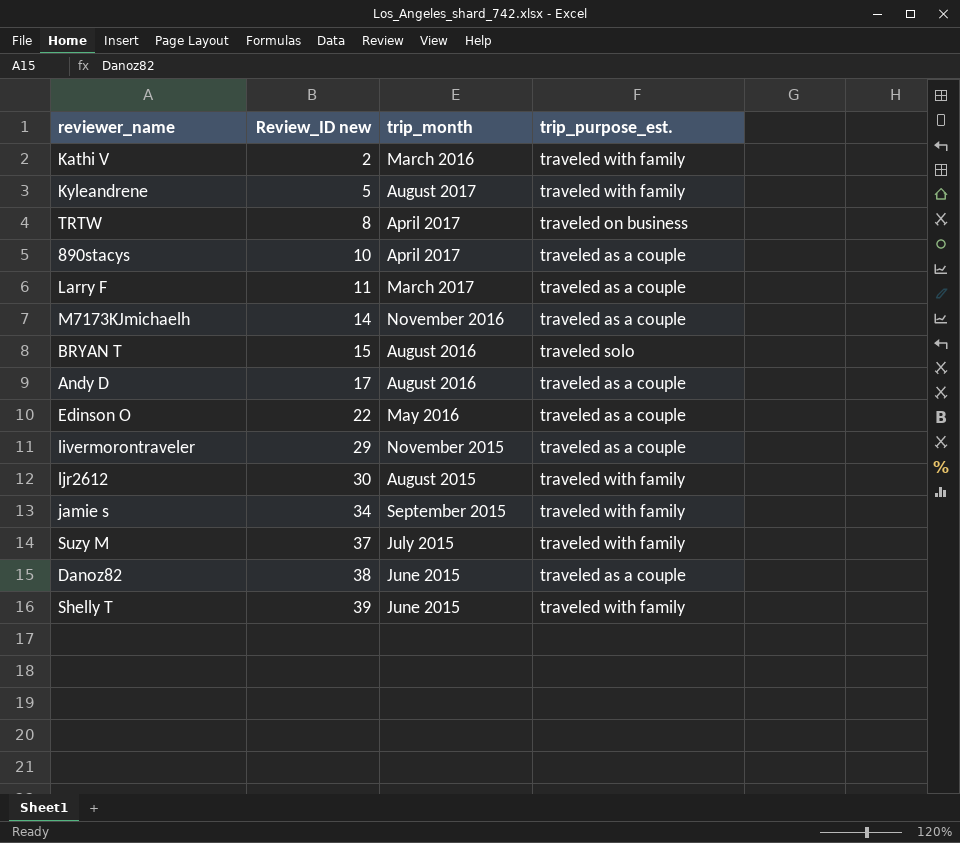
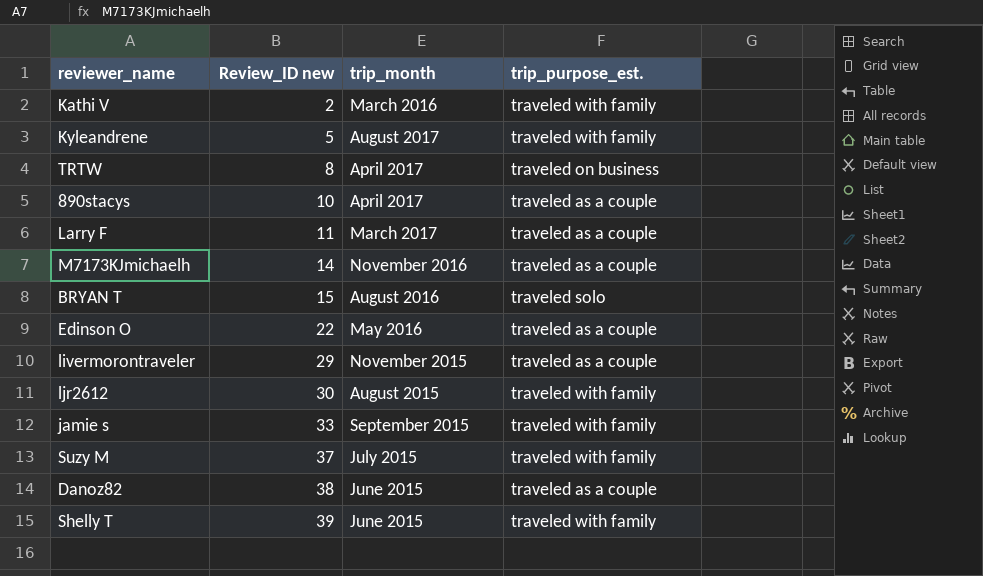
row Andy D: 17 | August 2016 | traveled as a couple -> none
jamie s | Review_ID new: 34 -> 33

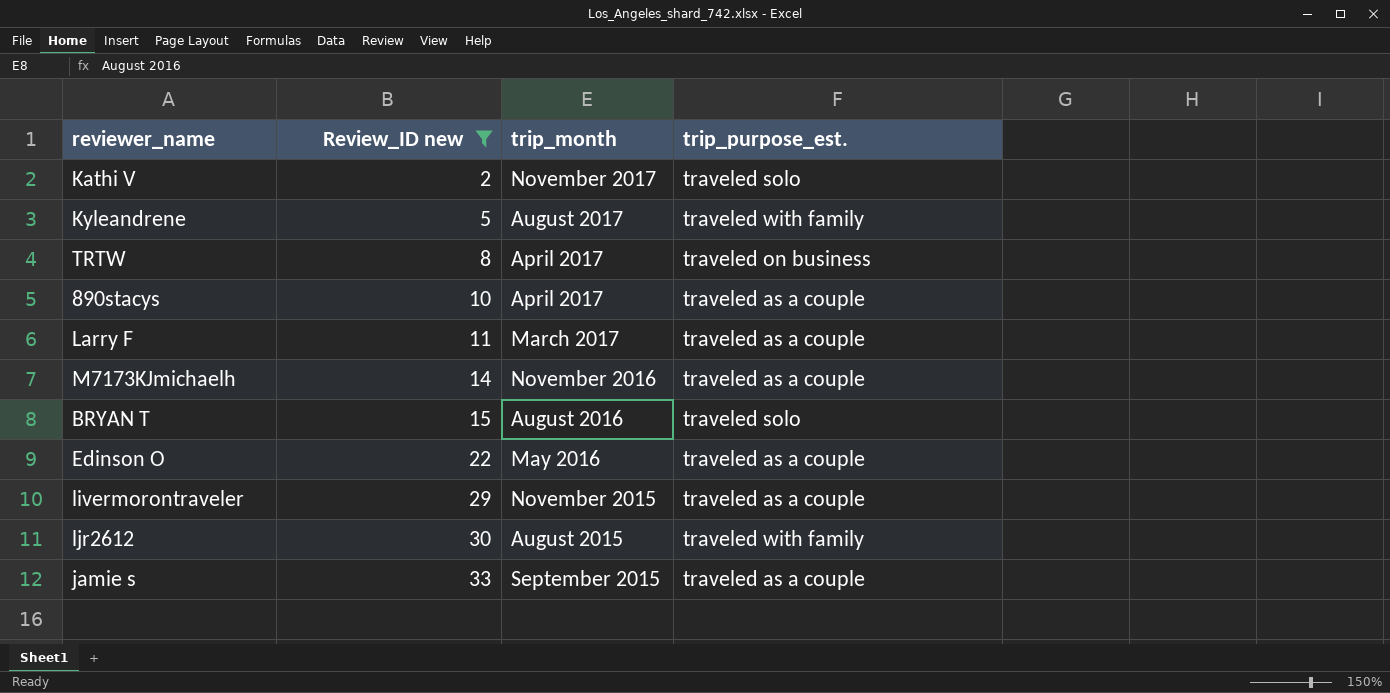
filter: none -> Review_ID new <= 33
Kathi V | trip_month: March 2016 -> November 2017
Kathi V | trip_purpose_est.: traveled with family -> traveled solo
jamie s | trip_purpose_est.: traveled with family -> traveled as a couple

